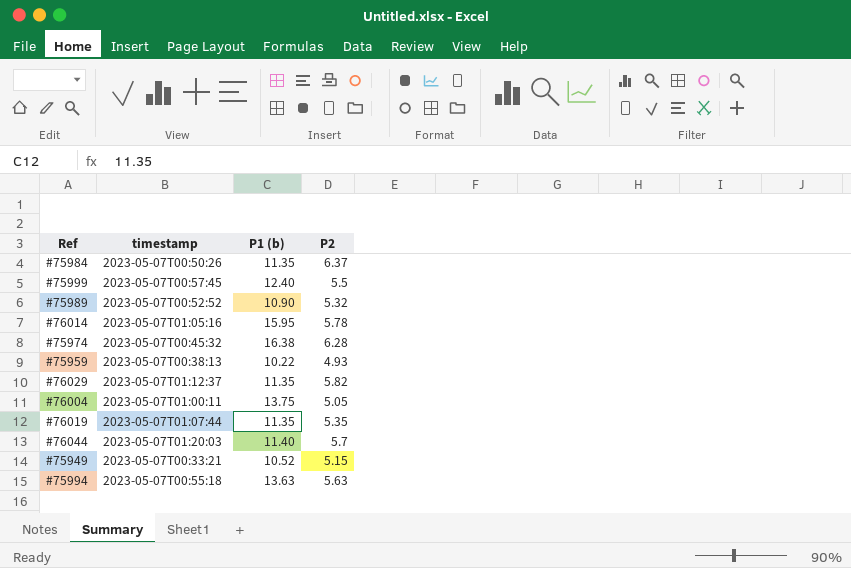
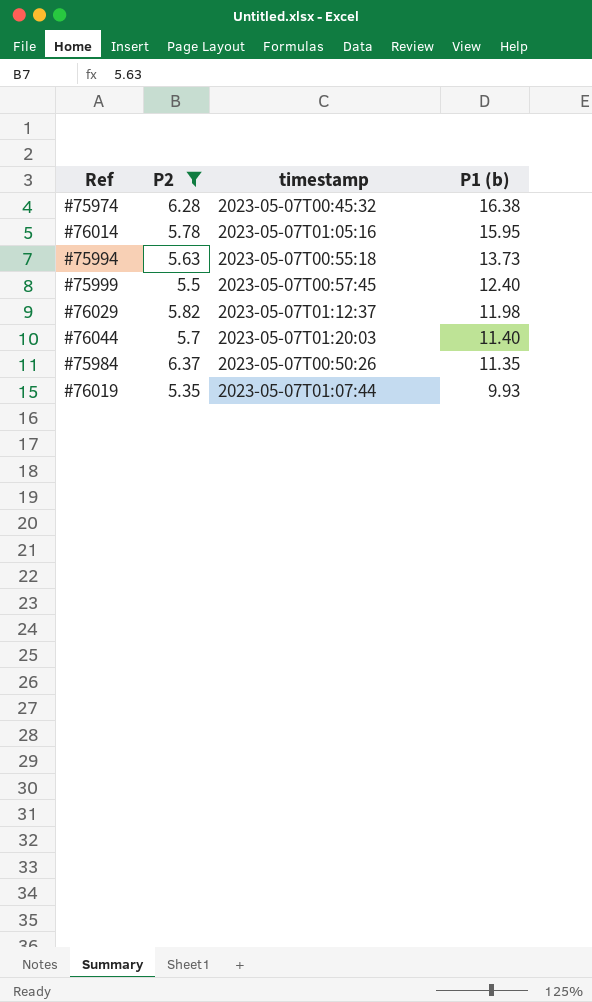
filter: none -> P2 >= 5.35
row order: none -> P1 (b) descending
column P2 | position: 4 -> 2
#75994 | P1 (b): 13.63 -> 13.73
#76029 | P1 (b): 11.35 -> 11.98
#76019 | P1 (b): 11.35 -> 9.93

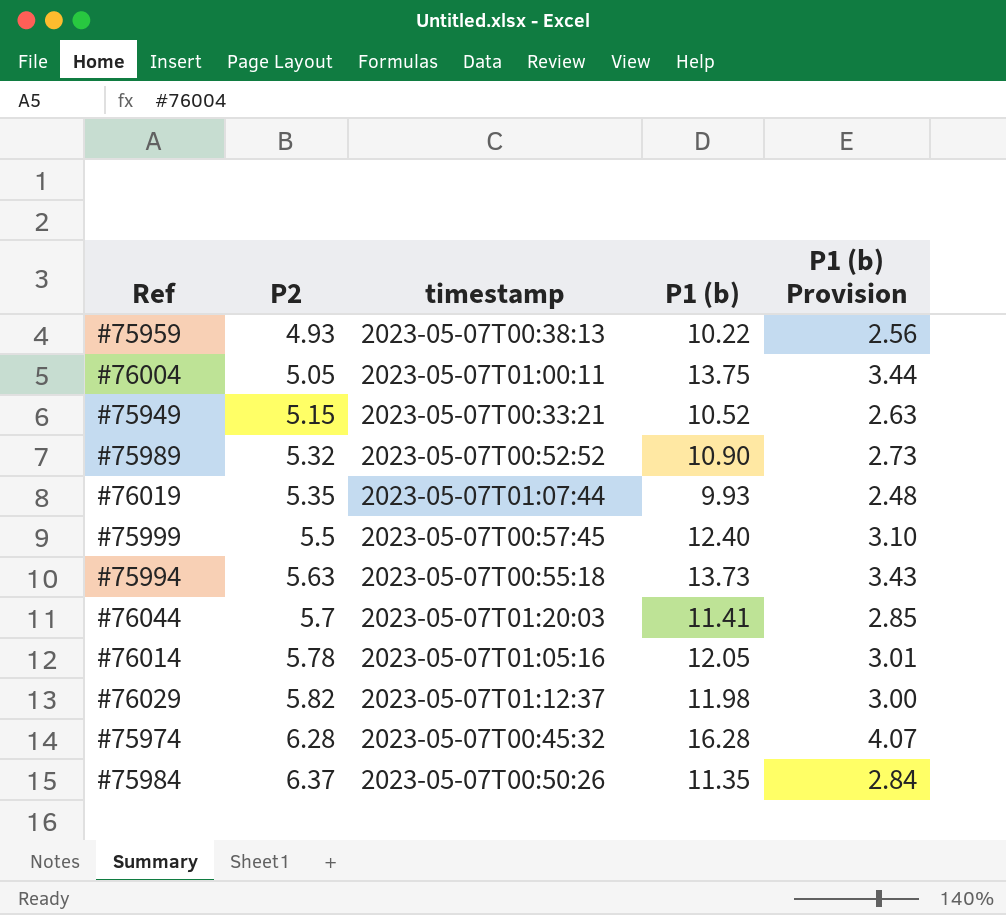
filter: P2 >= 5.35 -> none
row order: P1 (b) descending -> P2 ascending
column P1 (b) Provision | formula: none -> [P1 (b)] * 0.25
#76044 | P1 (b): 11.40 -> 11.41
#76014 | P1 (b): 15.95 -> 12.05
#75974 | P1 (b): 16.38 -> 16.28

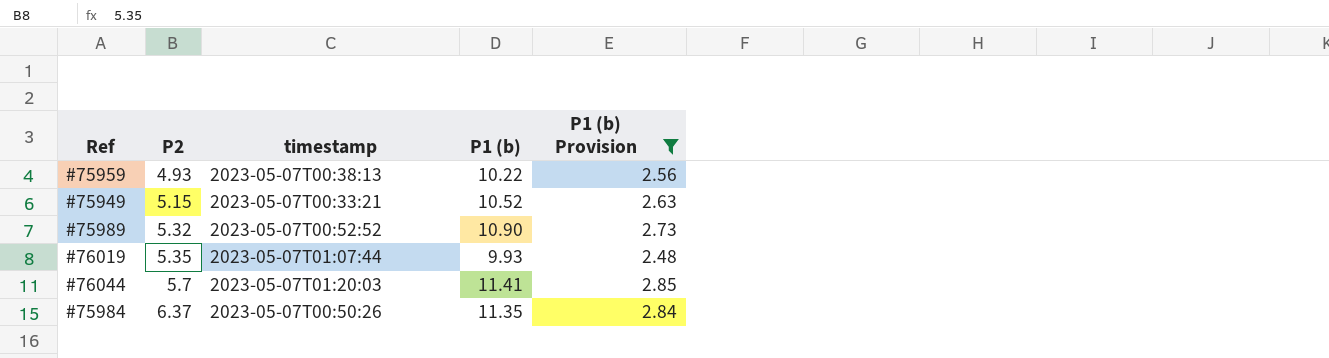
filter: none -> P1 (b) Provision <= 2.85

